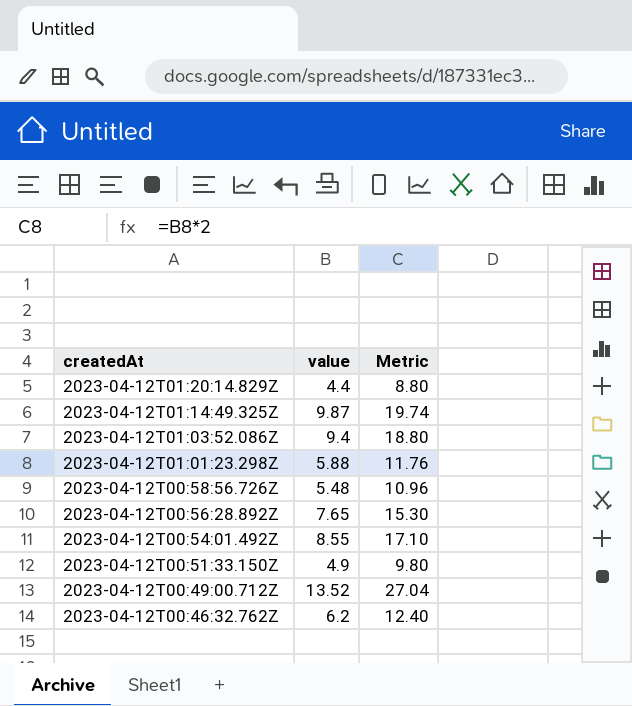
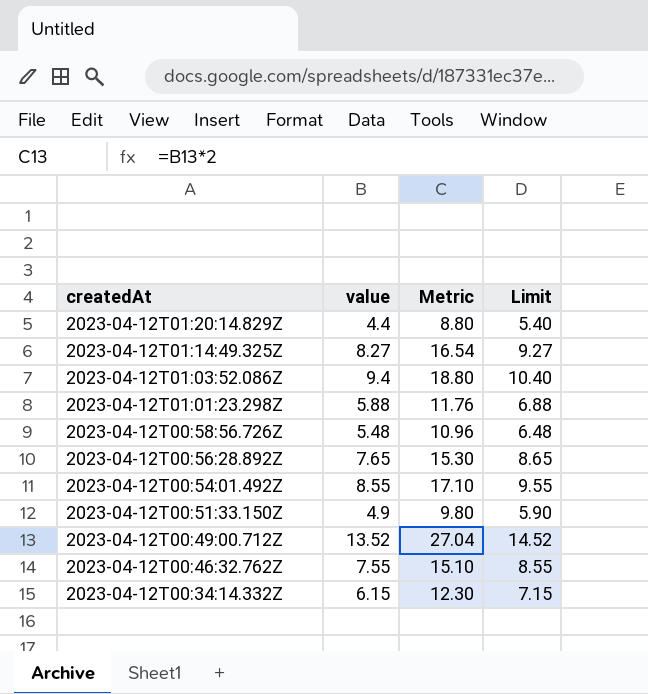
column Limit | formula: none -> [value] + 1
2023-04-12T01:14:49.325Z | value: 9.87 -> 8.27
2023-04-12T01:14:49.325Z | Metric: 19.74 -> 16.54
2023-04-12T00:46:32.762Z | value: 6.2 -> 7.55
2023-04-12T00:46:32.762Z | Metric: 12.40 -> 15.10
row 2023-04-12T00:34:14.332Z: none -> 6.15 | 12.30 | 7.15

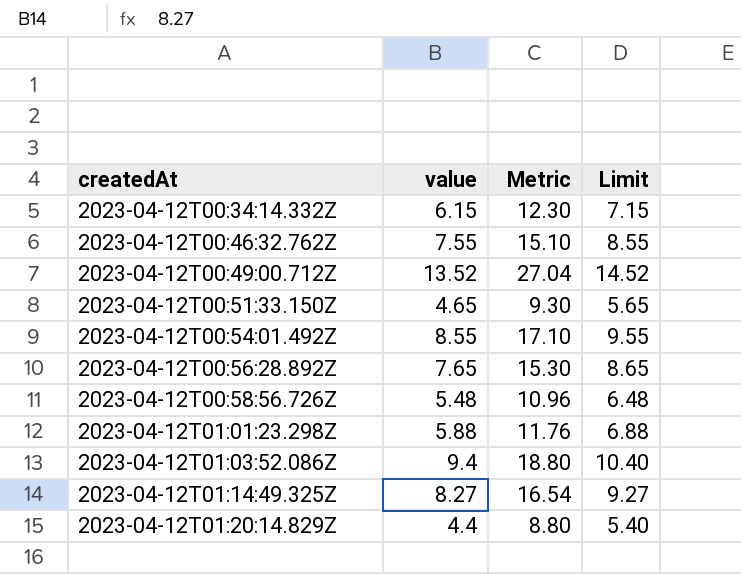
row order: createdAt descending -> createdAt ascending
2023-04-12T00:51:33.150Z | value: 4.9 -> 4.65
2023-04-12T00:51:33.150Z | Metric: 9.80 -> 9.30
2023-04-12T00:51:33.150Z | Limit: 5.90 -> 5.65

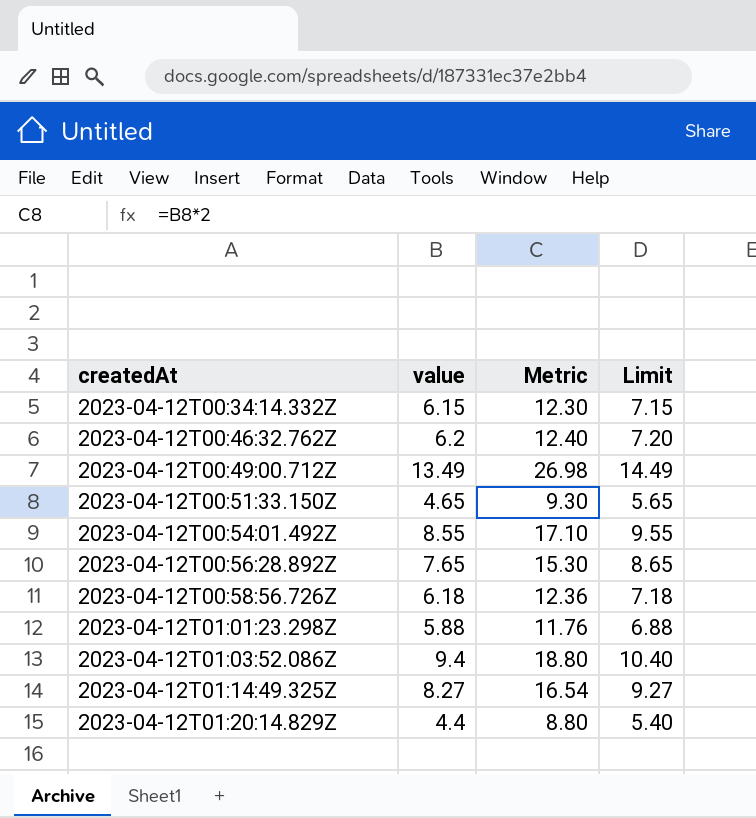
2023-04-12T00:46:32.762Z | value: 7.55 -> 6.2
2023-04-12T00:46:32.762Z | Metric: 15.10 -> 12.40
2023-04-12T00:46:32.762Z | Limit: 8.55 -> 7.20
2023-04-12T00:49:00.712Z | value: 13.52 -> 13.49
2023-04-12T00:49:00.712Z | Metric: 27.04 -> 26.98
2023-04-12T00:49:00.712Z | Limit: 14.52 -> 14.49
2023-04-12T00:58:56.726Z | value: 5.48 -> 6.18
2023-04-12T00:58:56.726Z | Metric: 10.96 -> 12.36
2023-04-12T00:58:56.726Z | Limit: 6.48 -> 7.18

